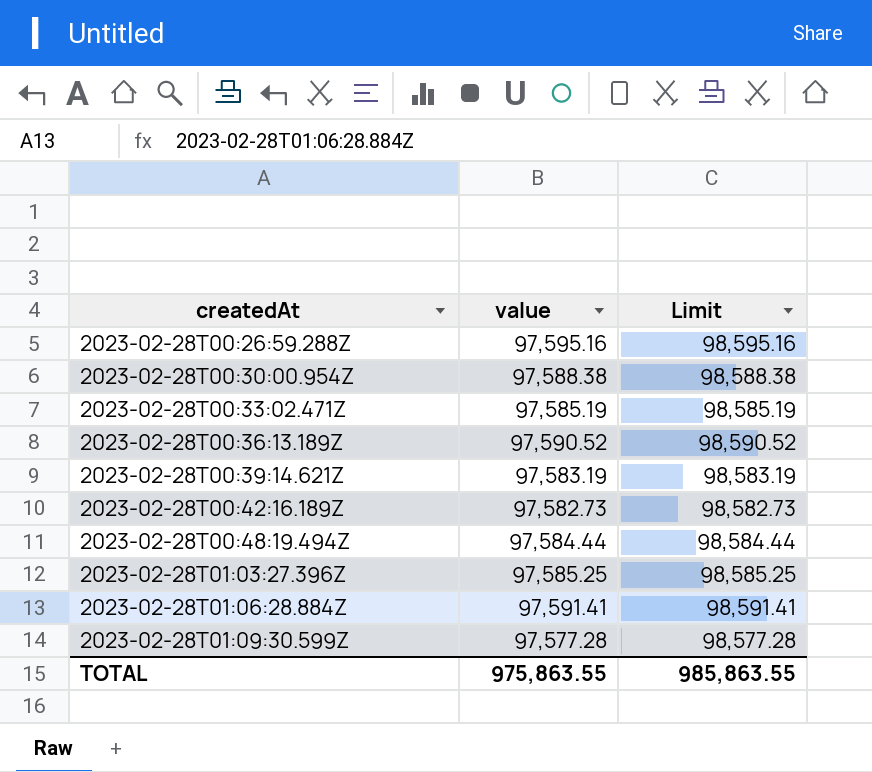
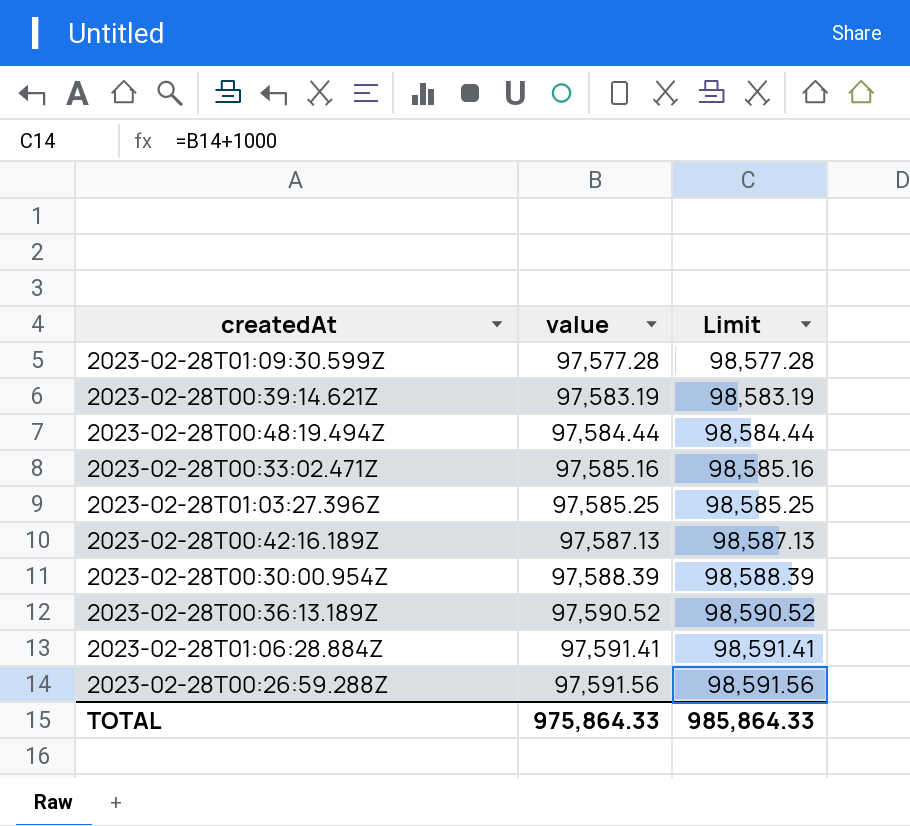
row order: createdAt ascending -> value ascending
2023-02-28T00:33:02.471Z | value: 97,585.19 -> 97,585.16
2023-02-28T00:33:02.471Z | Limit: 98,585.19 -> 98,585.16
2023-02-28T00:42:16.189Z | value: 97,582.73 -> 97,587.13
2023-02-28T00:42:16.189Z | Limit: 98,582.73 -> 98,587.13
2023-02-28T00:30:00.954Z | value: 97,588.38 -> 97,588.39
2023-02-28T00:30:00.954Z | Limit: 98,588.38 -> 98,588.39
2023-02-28T00:26:59.288Z | value: 97,595.16 -> 97,591.56
2023-02-28T00:26:59.288Z | Limit: 98,595.16 -> 98,591.56
TOTAL | value: 975,863.55 -> 975,864.33
TOTAL | Limit: 985,863.55 -> 985,864.33

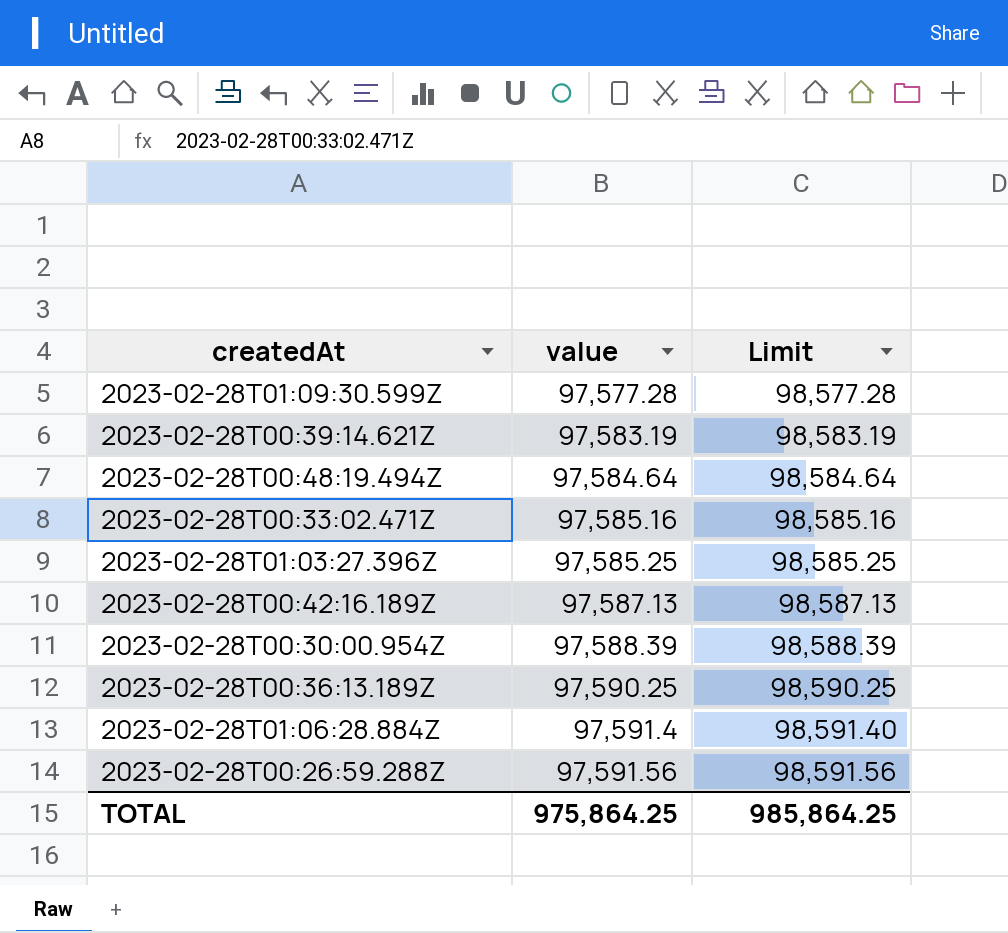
2023-02-28T00:48:19.494Z | value: 97,584.44 -> 97,584.64
2023-02-28T00:48:19.494Z | Limit: 98,584.44 -> 98,584.64
2023-02-28T00:36:13.189Z | value: 97,590.52 -> 97,590.25
2023-02-28T00:36:13.189Z | Limit: 98,590.52 -> 98,590.25
2023-02-28T01:06:28.884Z | value: 97,591.41 -> 97,591.4
2023-02-28T01:06:28.884Z | Limit: 98,591.41 -> 98,591.40
TOTAL | value: 975,864.33 -> 975,864.25
TOTAL | Limit: 985,864.33 -> 985,864.25

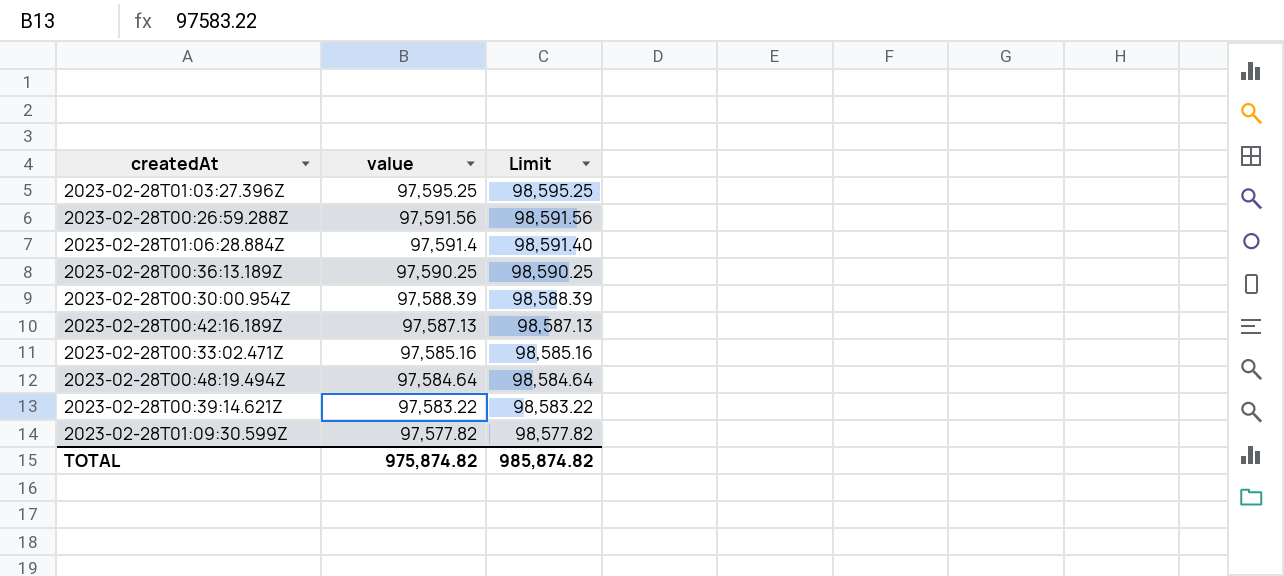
row order: value ascending -> value descending
2023-02-28T01:03:27.396Z | value: 97,585.25 -> 97,595.25
2023-02-28T01:03:27.396Z | Limit: 98,585.25 -> 98,595.25
2023-02-28T00:39:14.621Z | value: 97,583.19 -> 97,583.22
2023-02-28T00:39:14.621Z | Limit: 98,583.19 -> 98,583.22
2023-02-28T01:09:30.599Z | value: 97,577.28 -> 97,577.82
2023-02-28T01:09:30.599Z | Limit: 98,577.28 -> 98,577.82
TOTAL | value: 975,864.25 -> 975,874.82
TOTAL | Limit: 985,864.25 -> 985,874.82

